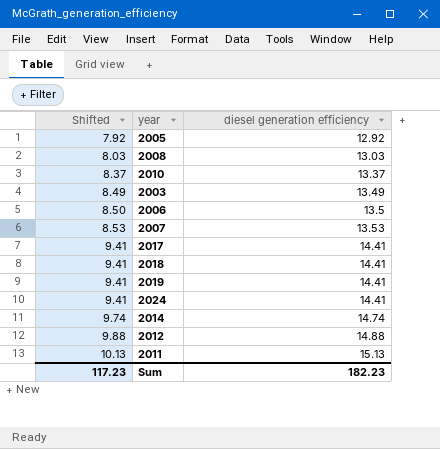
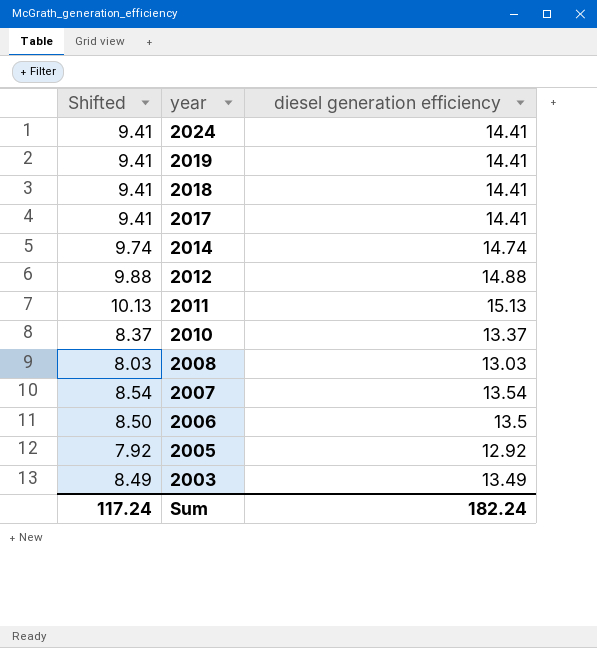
row order: Shifted ascending -> year descending
2007 | Shifted: 8.53 -> 8.54
2007 | diesel generation efficiency: 13.53 -> 13.54
Sum | Shifted: 117.23 -> 117.24
Sum | diesel generation efficiency: 182.23 -> 182.24

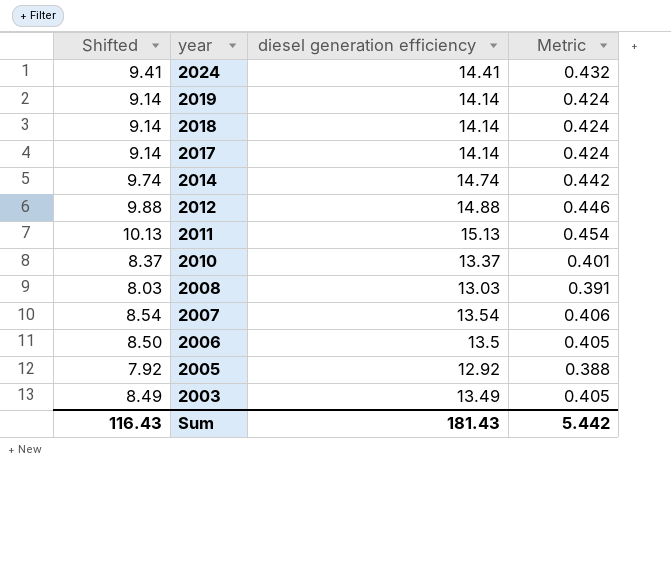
column Metric | formula: none -> [diesel generation efficiency] * 0.03
2019 | Shifted: 9.41 -> 9.14
2019 | diesel generation efficiency: 14.41 -> 14.14
2018 | Shifted: 9.41 -> 9.14
2018 | diesel generation efficiency: 14.41 -> 14.14
2017 | Shifted: 9.41 -> 9.14
2017 | diesel generation efficiency: 14.41 -> 14.14
Sum | Shifted: 117.24 -> 116.43
Sum | diesel generation efficiency: 182.24 -> 181.43

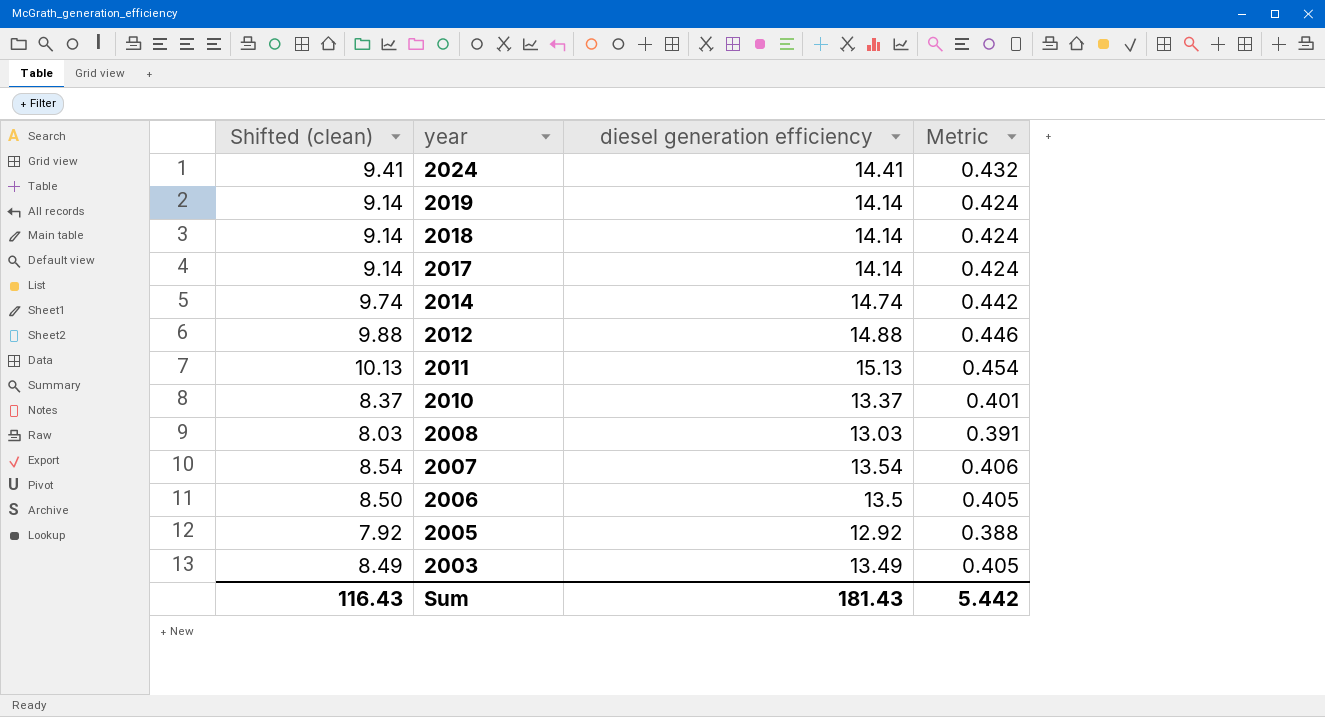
column name: Shifted -> Shifted (clean)

